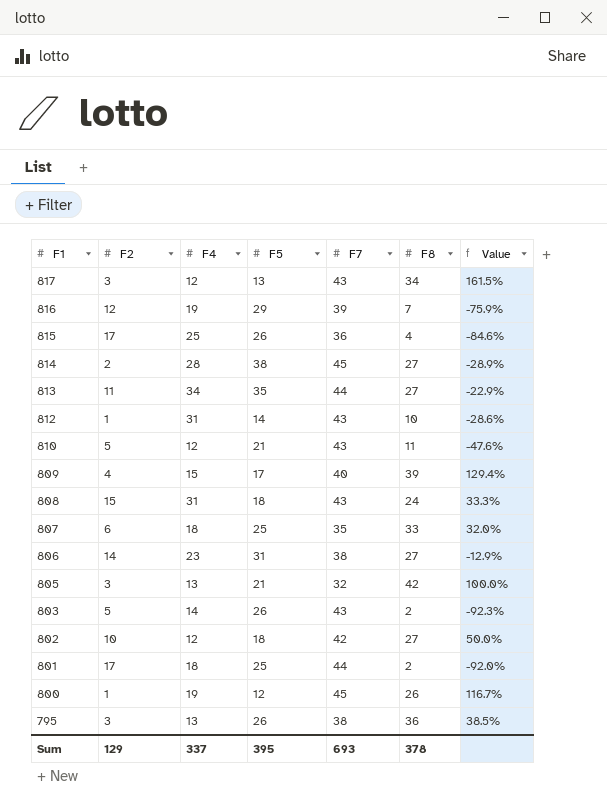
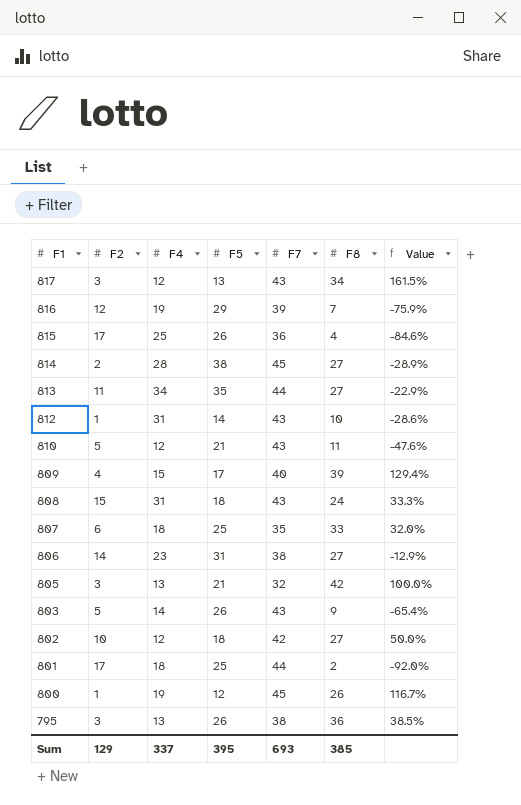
803 | F8: 2 -> 9
803 | Value: -92.3% -> -65.4%
Sum | F8: 378 -> 385

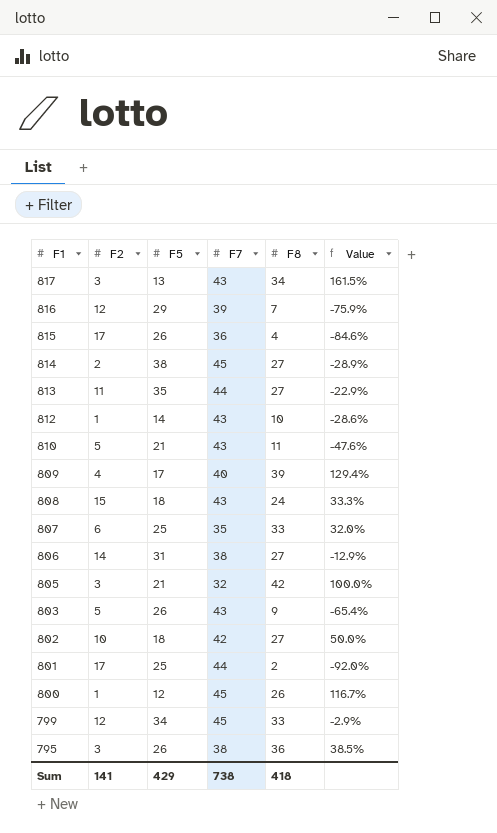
column F4 | position: 3 -> none
row 799: none -> 12 | 34 | 45 | 33 | -2.9%
Sum | F2: 129 -> 141
Sum | F5: 395 -> 429
Sum | F7: 693 -> 738
Sum | F8: 385 -> 418

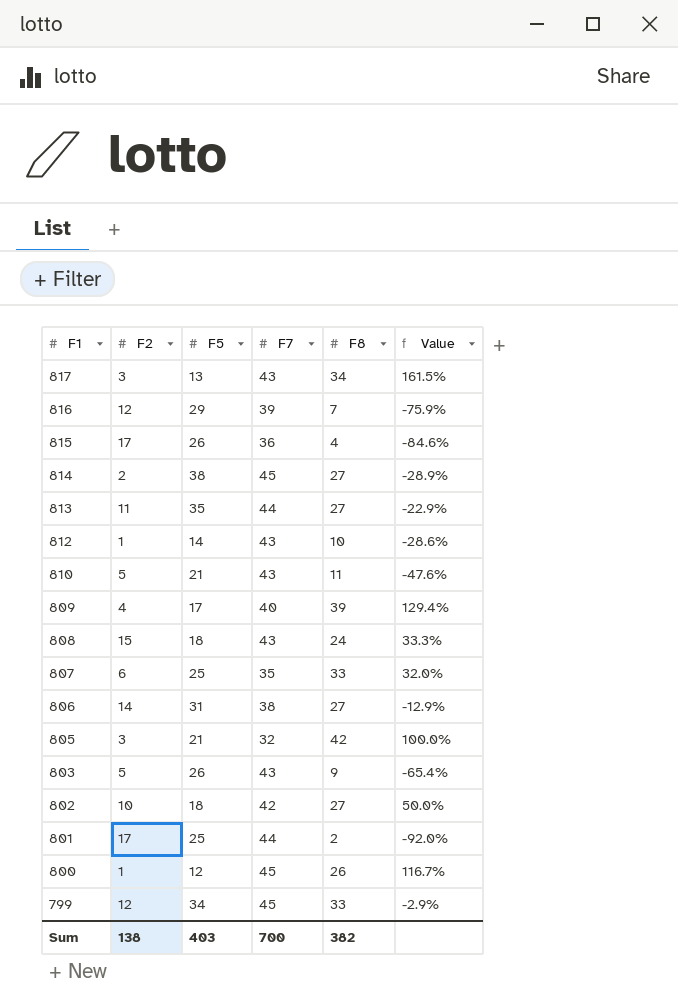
row 795: 3 | 26 | 38 | 36 | 38.5% -> none
Sum | F2: 141 -> 138
Sum | F5: 429 -> 403
Sum | F7: 738 -> 700
Sum | F8: 418 -> 382

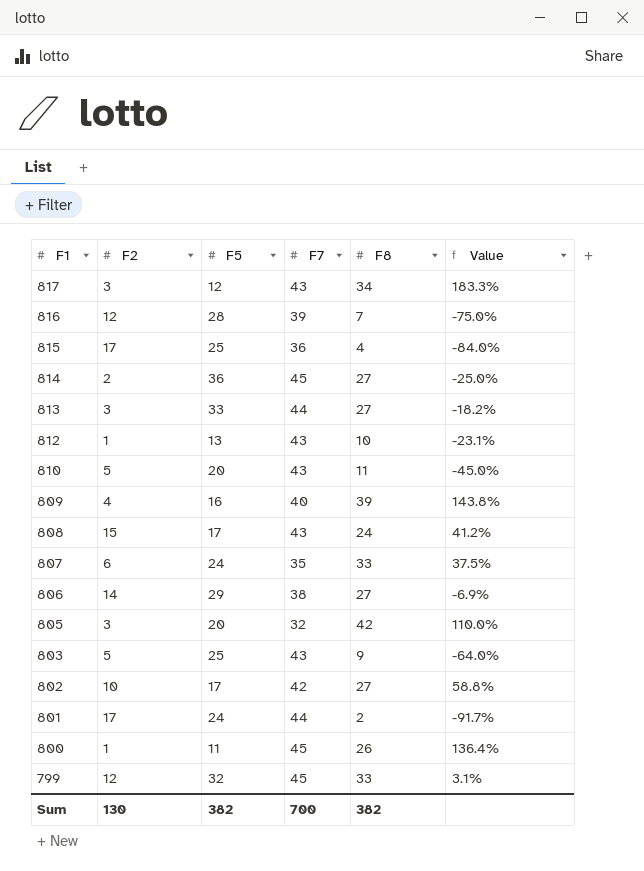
817 | F5: 13 -> 12
817 | Value: 161.5% -> 183.3%
816 | F5: 29 -> 28
816 | Value: -75.9% -> -75.0%
815 | F5: 26 -> 25
815 | Value: -84.6% -> -84.0%
814 | F5: 38 -> 36
814 | Value: -28.9% -> -25.0%
813 | F2: 11 -> 3
813 | F5: 35 -> 33
813 | Value: -22.9% -> -18.2%
812 | F5: 14 -> 13
812 | Value: -28.6% -> -23.1%
810 | F5: 21 -> 20
810 | Value: -47.6% -> -45.0%
809 | F5: 17 -> 16
809 | Value: 129.4% -> 143.8%
808 | F5: 18 -> 17
808 | Value: 33.3% -> 41.2%
807 | F5: 25 -> 24
807 | Value: 32.0% -> 37.5%
806 | F5: 31 -> 29
806 | Value: -12.9% -> -6.9%
805 | F5: 21 -> 20
805 | Value: 100.0% -> 110.0%
803 | F5: 26 -> 25
803 | Value: -65.4% -> -64.0%
802 | F5: 18 -> 17
802 | Value: 50.0% -> 58.8%
801 | F5: 25 -> 24
801 | Value: -92.0% -> -91.7%
800 | F5: 12 -> 11
800 | Value: 116.7% -> 136.4%
799 | F5: 34 -> 32
799 | Value: -2.9% -> 3.1%
Sum | F2: 138 -> 130
Sum | F5: 403 -> 382

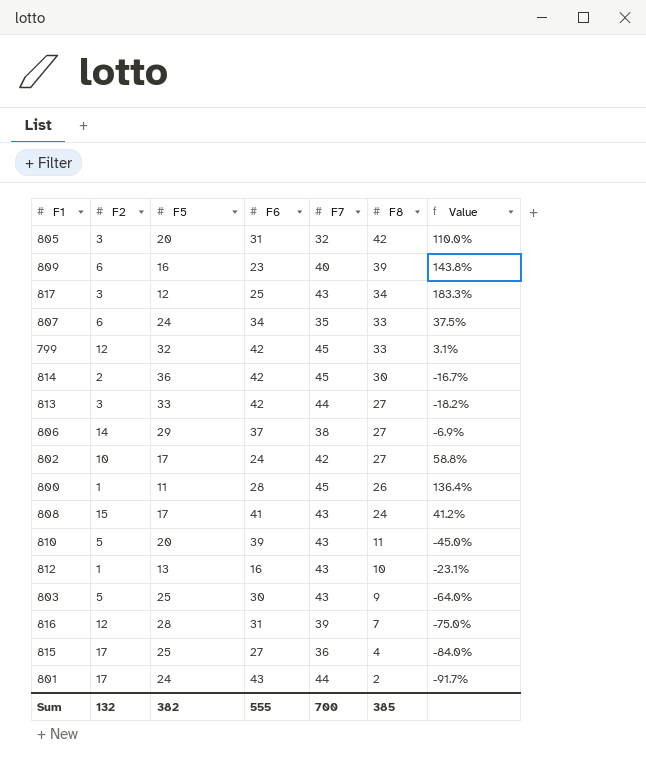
row order: F1 descending -> F8 descending
column F6 | position: none -> 4
809 | F2: 4 -> 6
814 | F8: 27 -> 30
814 | Value: -25.0% -> -16.7%
Sum | F2: 130 -> 132
Sum | F8: 382 -> 385

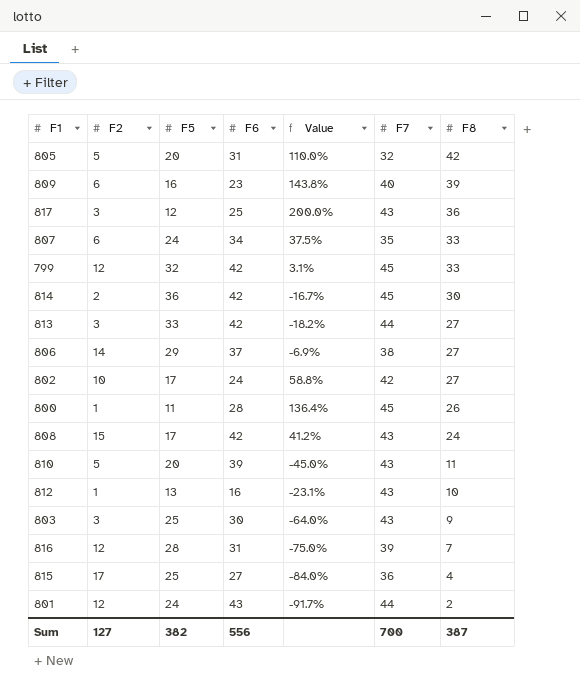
column Value | position: 7 -> 5
805 | F2: 3 -> 5
817 | Value: 183.3% -> 200.0%
817 | F8: 34 -> 36
808 | F6: 41 -> 42
803 | F2: 5 -> 3
801 | F2: 17 -> 12
Sum | F2: 132 -> 127
Sum | F6: 555 -> 556
Sum | F8: 385 -> 387

